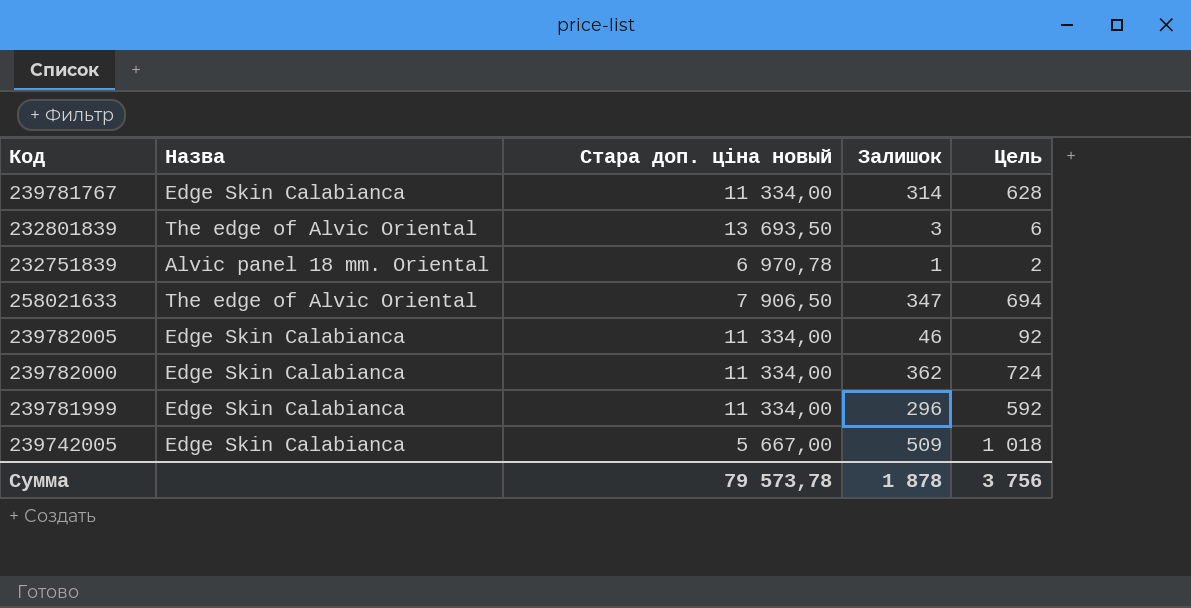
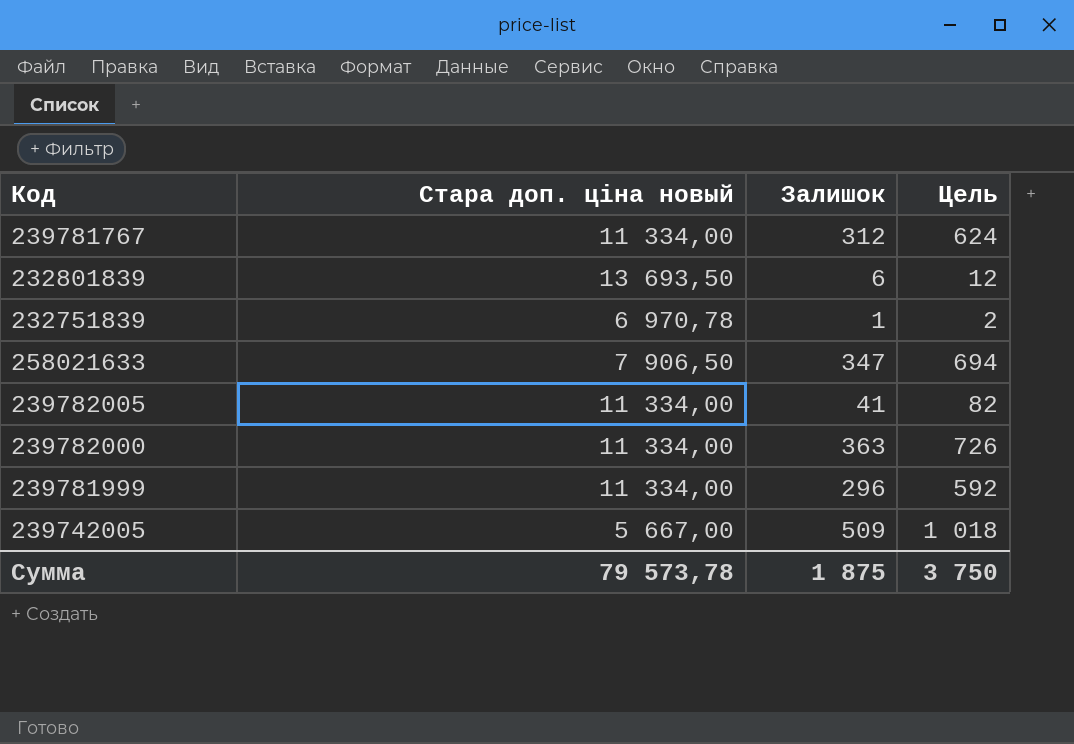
column Назва | position: 2 -> none
239781767 | Залишок: 314 -> 312
239781767 | Цель: 628 -> 624
232801839 | Залишок: 3 -> 6
232801839 | Цель: 6 -> 12
239782005 | Залишок: 46 -> 41
239782005 | Цель: 92 -> 82
239782000 | Залишок: 362 -> 363
239782000 | Цель: 724 -> 726
Сумма | Залишок: 1 878 -> 1 875
Сумма | Цель: 3 756 -> 3 750

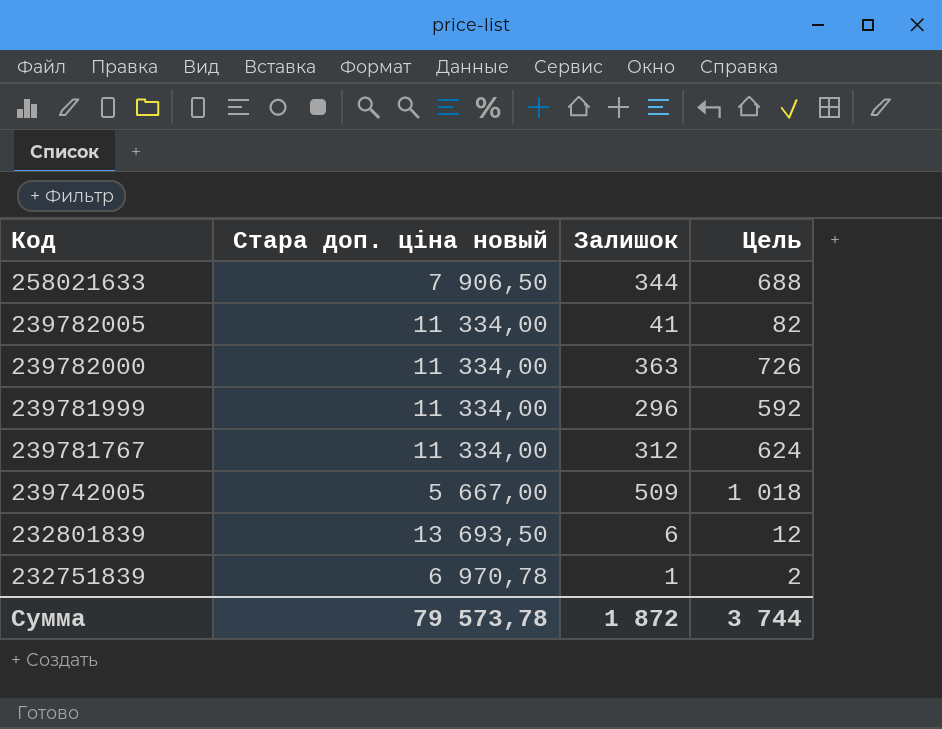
row order: none -> Код descending
258021633 | Залишок: 347 -> 344
258021633 | Цель: 694 -> 688
Сумма | Залишок: 1 875 -> 1 872
Сумма | Цель: 3 750 -> 3 744

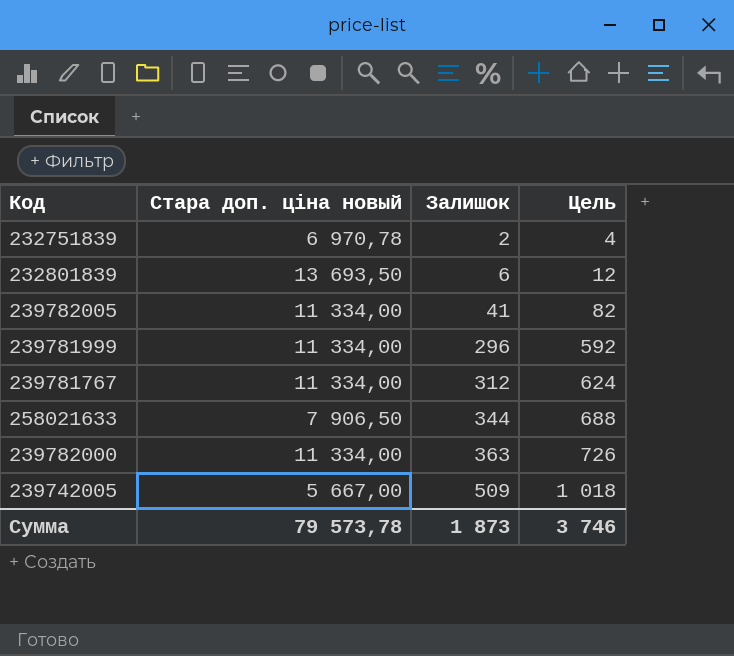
row order: Код descending -> Залишок ascending
232751839 | Залишок: 1 -> 2
232751839 | Цель: 2 -> 4
Сумма | Залишок: 1 872 -> 1 873
Сумма | Цель: 3 744 -> 3 746

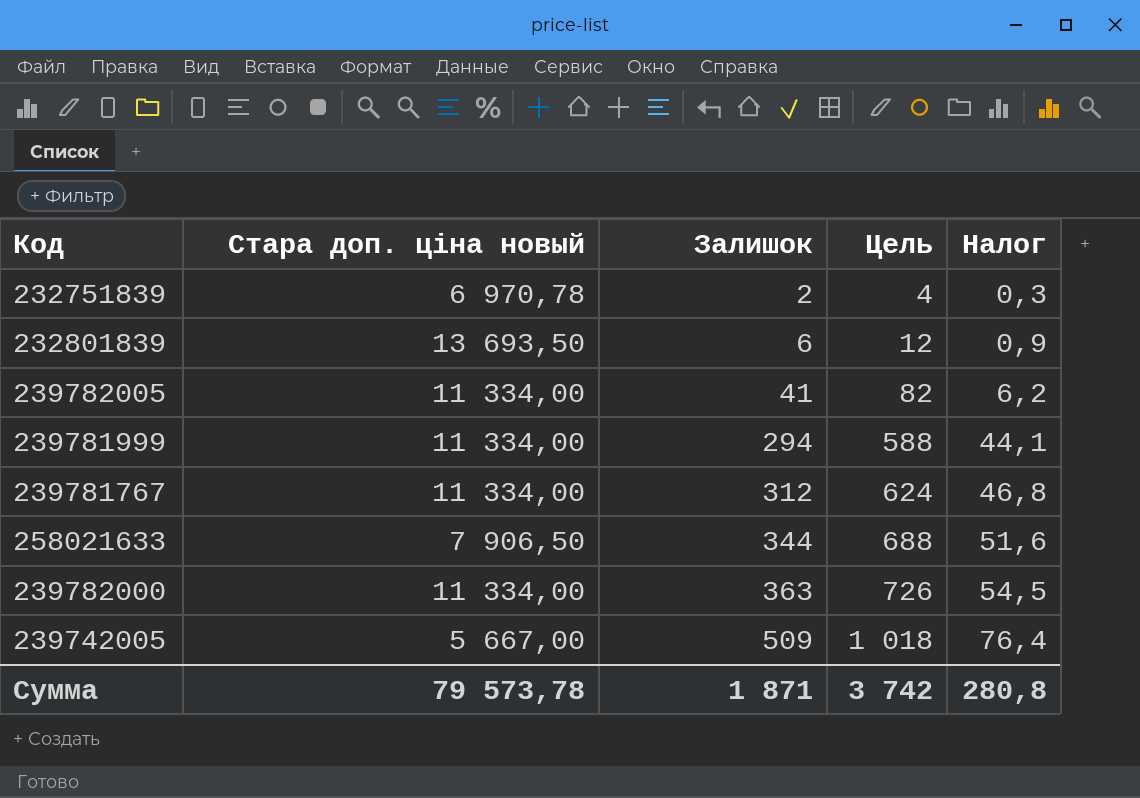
column Налог | formula: none -> [Залишок] * 0,15
239781999 | Залишок: 296 -> 294
239781999 | Цель: 592 -> 588
Сумма | Залишок: 1 873 -> 1 871
Сумма | Цель: 3 746 -> 3 742

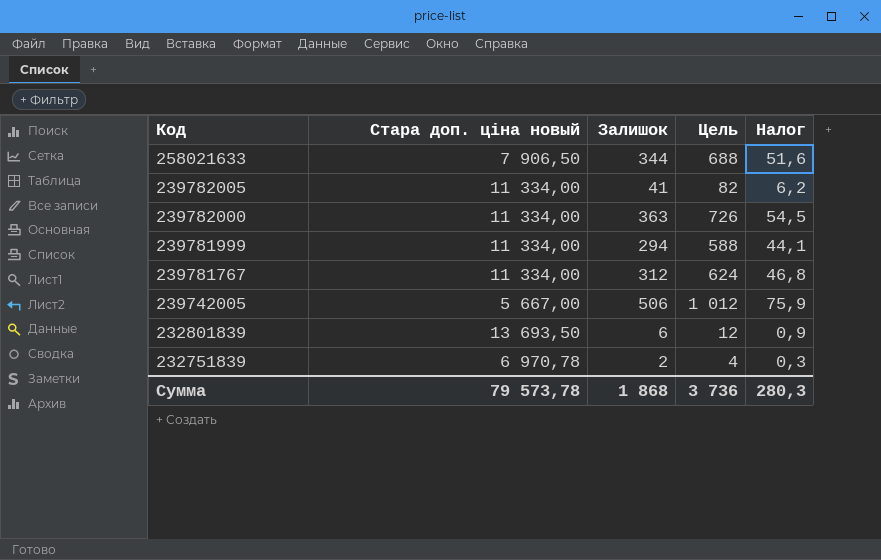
row order: Залишок ascending -> Код descending
239742005 | Залишок: 509 -> 506
239742005 | Цель: 1 018 -> 1 012
239742005 | Налог: 76,4 -> 75,9
Сумма | Залишок: 1 871 -> 1 868
Сумма | Цель: 3 742 -> 3 736
Сумма | Налог: 280,8 -> 280,3

